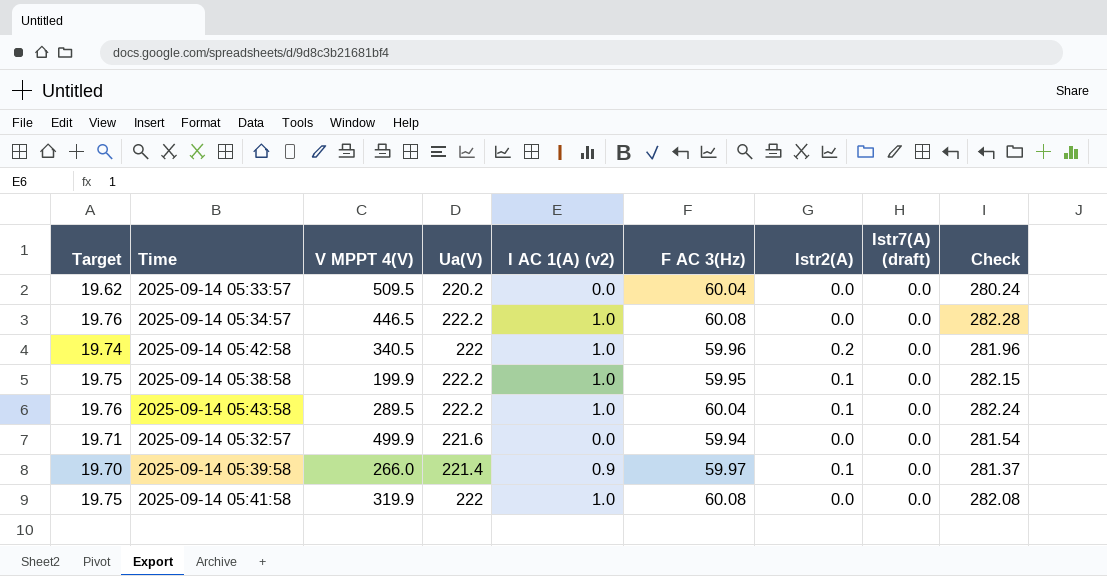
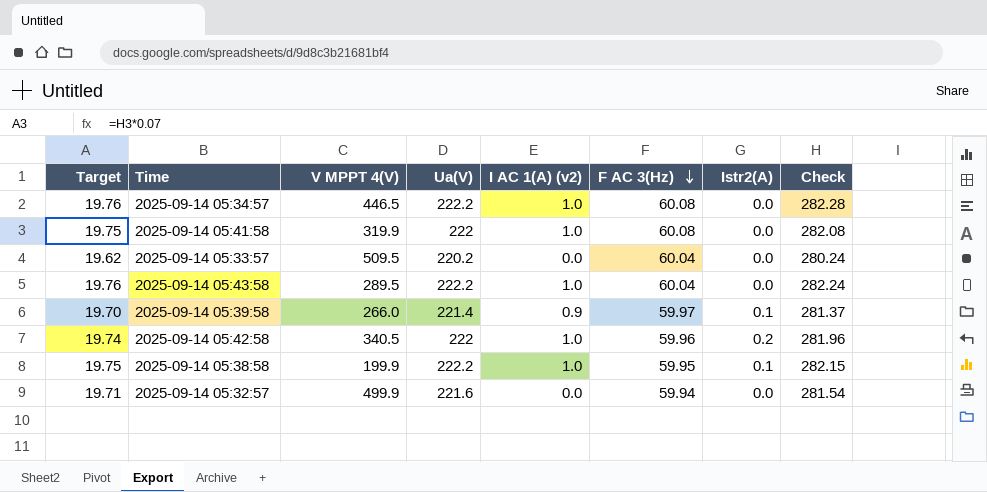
row order: none -> F AC 3(Hz) descending
column Istr7(A) (draft) | position: 8 -> none
2025-09-14 05:43:58 | Istr2(A): 0.1 -> 0.0

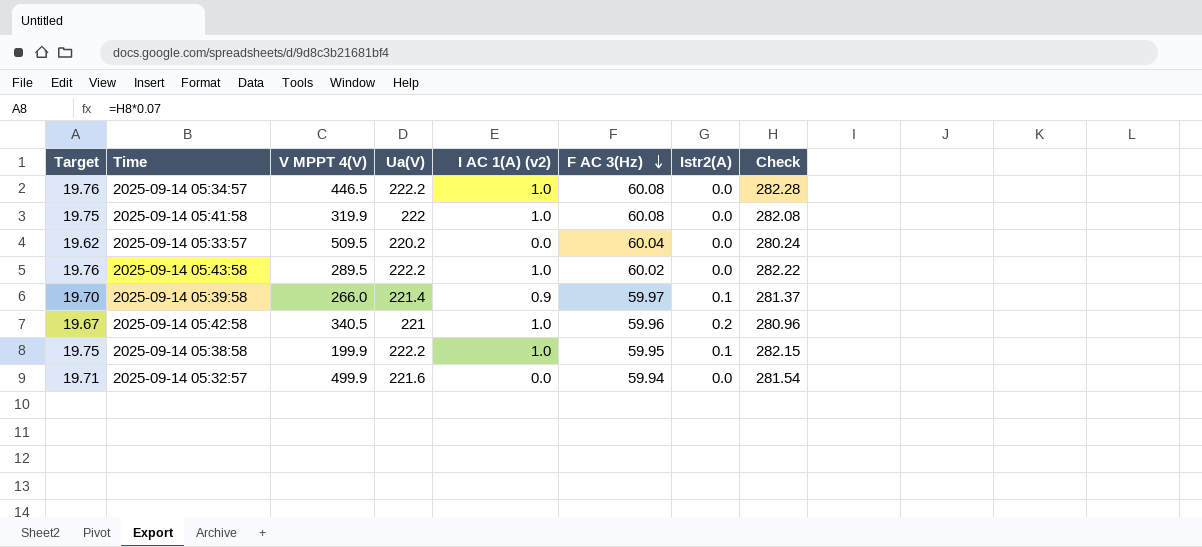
2025-09-14 05:43:58 | F AC 3(Hz): 60.04 -> 60.02
2025-09-14 05:43:58 | Check: 282.24 -> 282.22
2025-09-14 05:42:58 | Target: 19.74 -> 19.67
2025-09-14 05:42:58 | Ua(V): 222 -> 221
2025-09-14 05:42:58 | Check: 281.96 -> 280.96

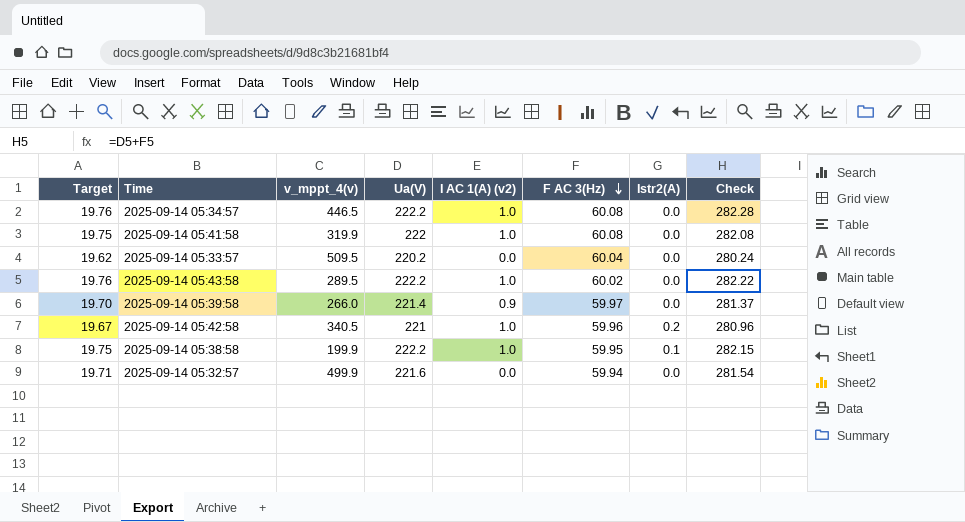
column name: V MPPT 4(V) -> v_mppt_4(v)
2025-09-14 05:39:58 | Istr2(A): 0.1 -> 0.0

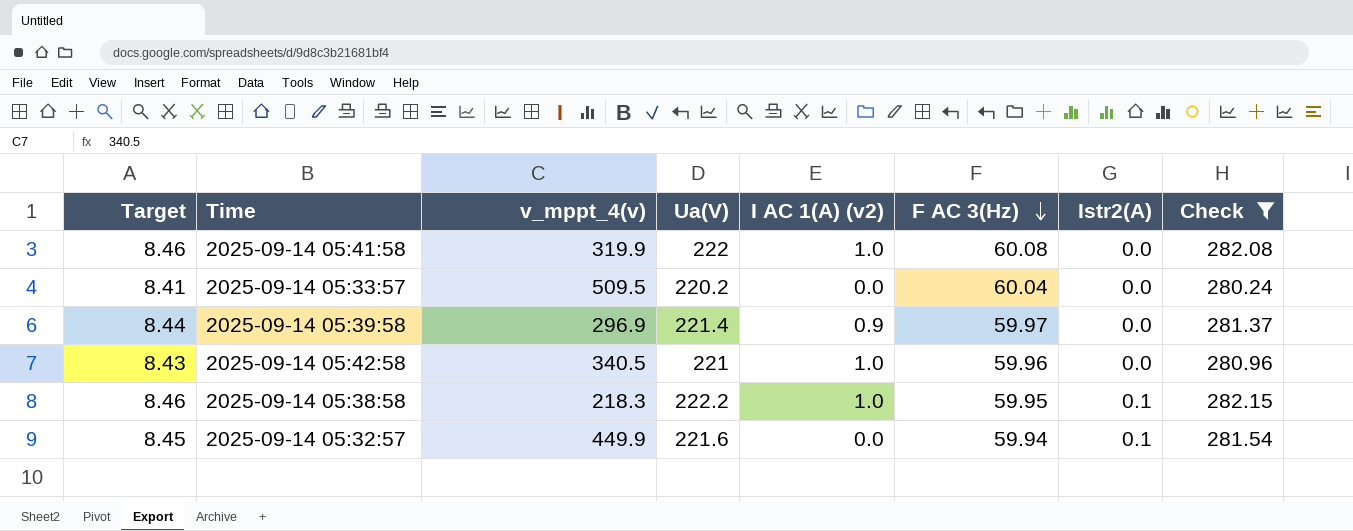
filter: none -> Check <= 282.15
column Target | formula: [Check] * 0.07 -> [Check] * 0.03
2025-09-14 05:39:58 | v_mppt_4(v): 266.0 -> 296.9
2025-09-14 05:42:58 | Istr2(A): 0.2 -> 0.0
2025-09-14 05:38:58 | v_mppt_4(v): 199.9 -> 218.3
2025-09-14 05:32:57 | v_mppt_4(v): 499.9 -> 449.9
2025-09-14 05:32:57 | Istr2(A): 0.0 -> 0.1

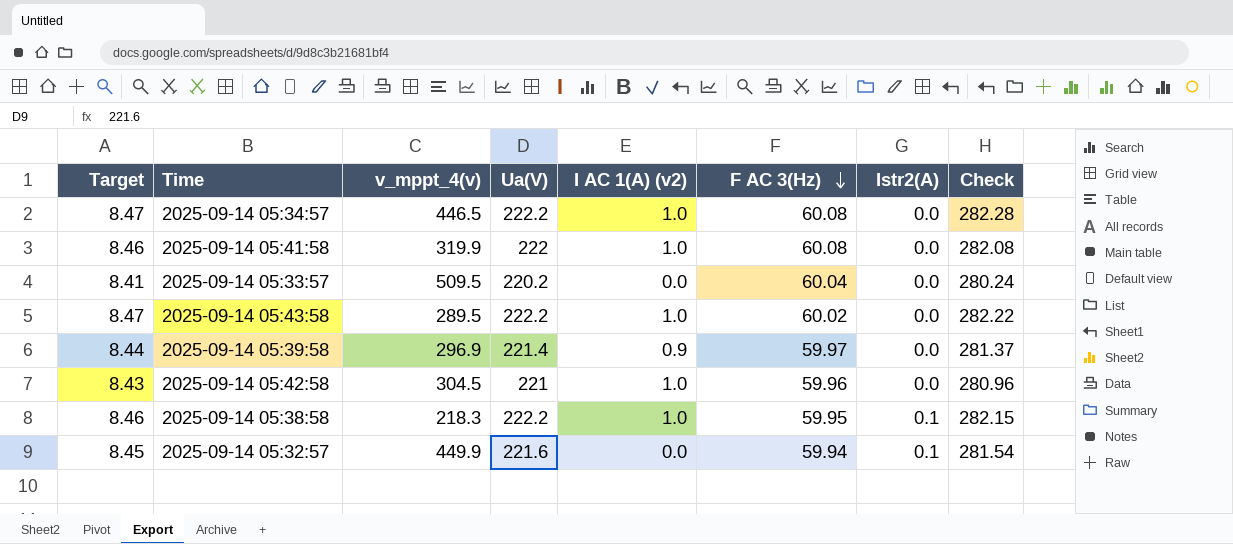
filter: Check <= 282.15 -> none
2025-09-14 05:42:58 | v_mppt_4(v): 340.5 -> 304.5

